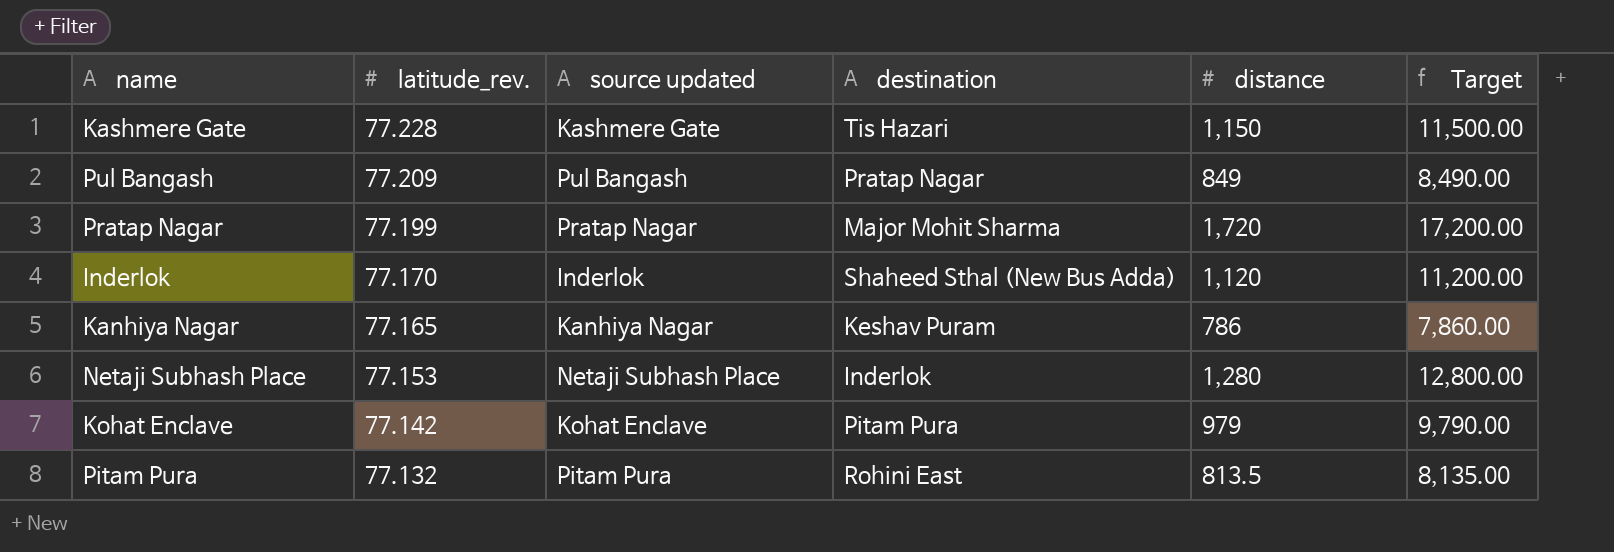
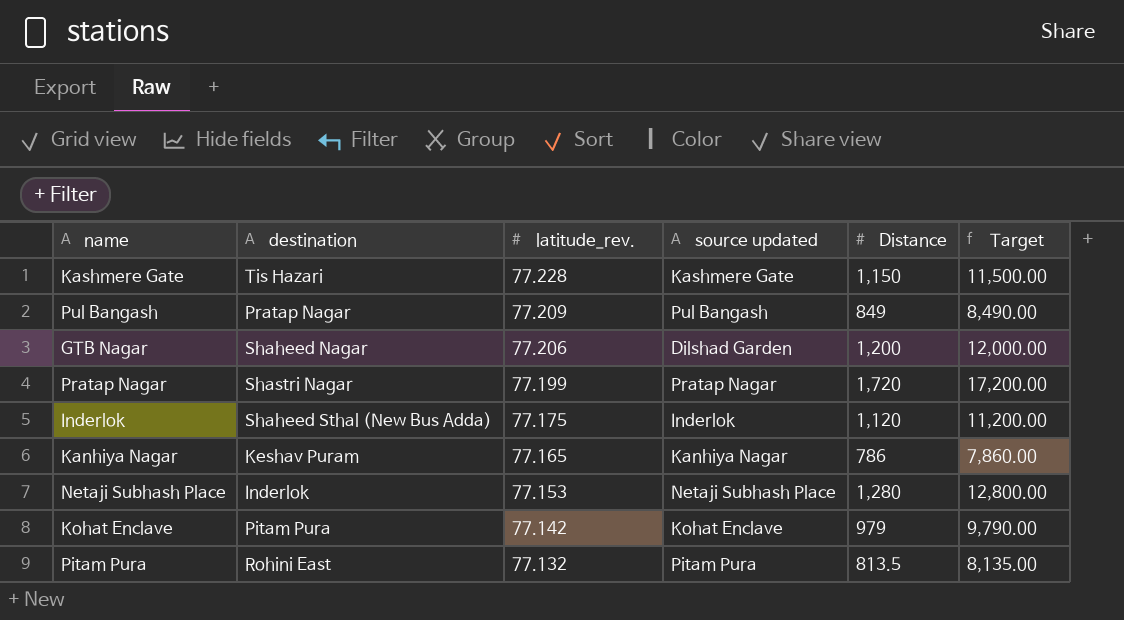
column destination | position: 4 -> 2
column name: distance -> Distance
row GTB Nagar: none -> Shaheed Nagar | 77.206 | Dilshad Garden | 1,200 | 12,000.00
Pratap Nagar | destination: Major Mohit Sharma -> Shastri Nagar
Inderlok | latitude_rev.: 77.170 -> 77.175

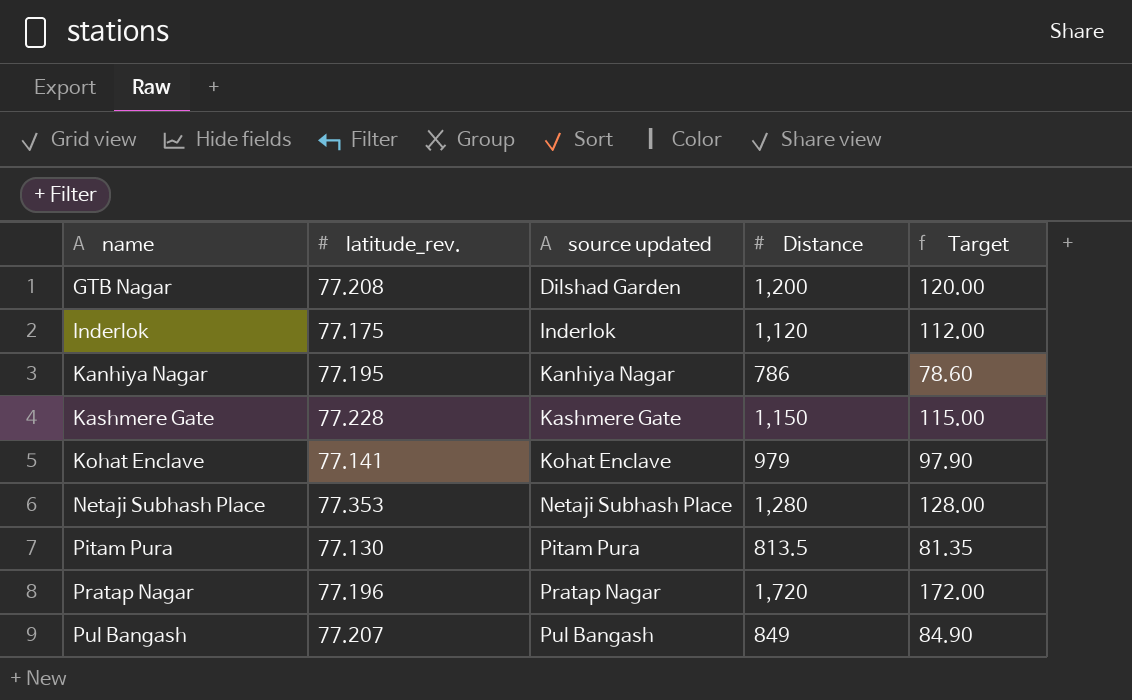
row order: latitude_rev. descending -> name ascending
column destination | position: 2 -> none
column Target | formula: [Distance] * 10 -> [Distance] * 0.1
GTB Nagar | latitude_rev.: 77.206 -> 77.208
Kanhiya Nagar | latitude_rev.: 77.165 -> 77.195
Kohat Enclave | latitude_rev.: 77.142 -> 77.141
Netaji Subhash Place | latitude_rev.: 77.153 -> 77.353
Pitam Pura | latitude_rev.: 77.132 -> 77.130
Pratap Nagar | latitude_rev.: 77.199 -> 77.196
Pul Bangash | latitude_rev.: 77.209 -> 77.207

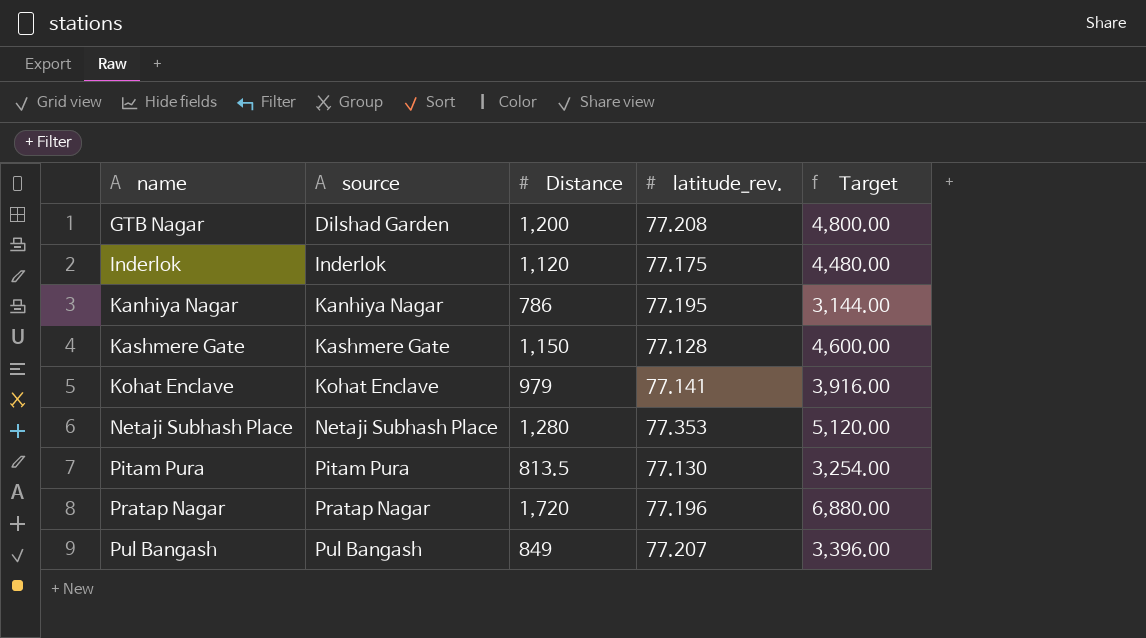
column name: source updated -> source
column latitude_rev. | position: 2 -> 4
column Target | formula: [Distance] * 0.1 -> [Distance] * 4
Kashmere Gate | latitude_rev.: 77.228 -> 77.128

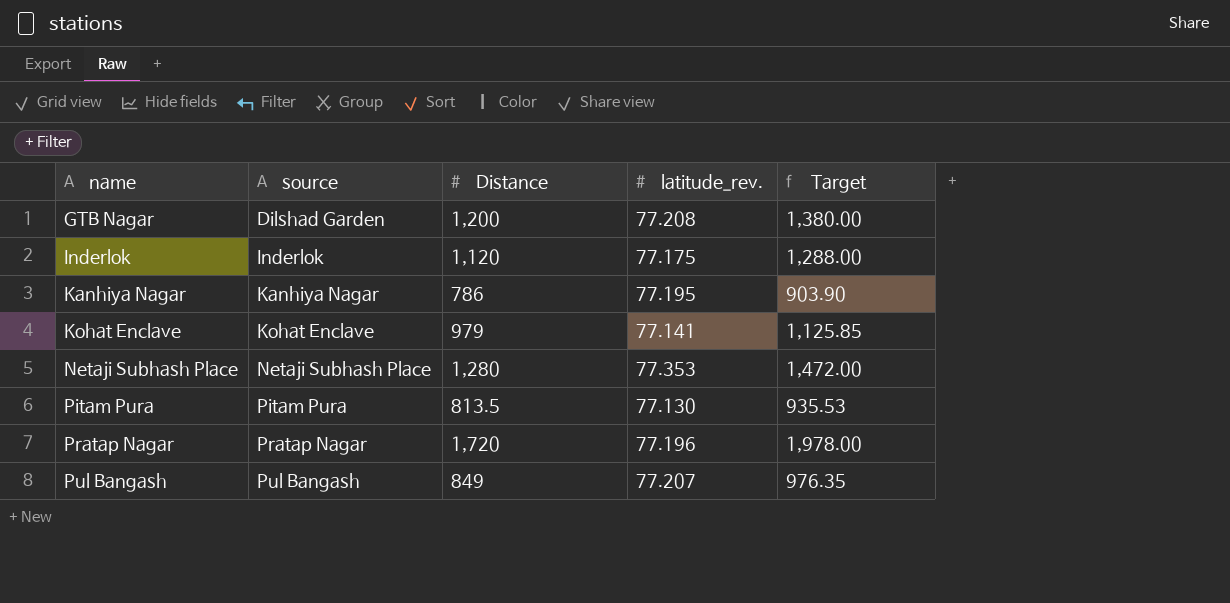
column Target | formula: [Distance] * 4 -> [Distance] * 1.15
row Kashmere Gate: Kashmere Gate | 1,150 | 77.128 | 4,600.00 -> none

